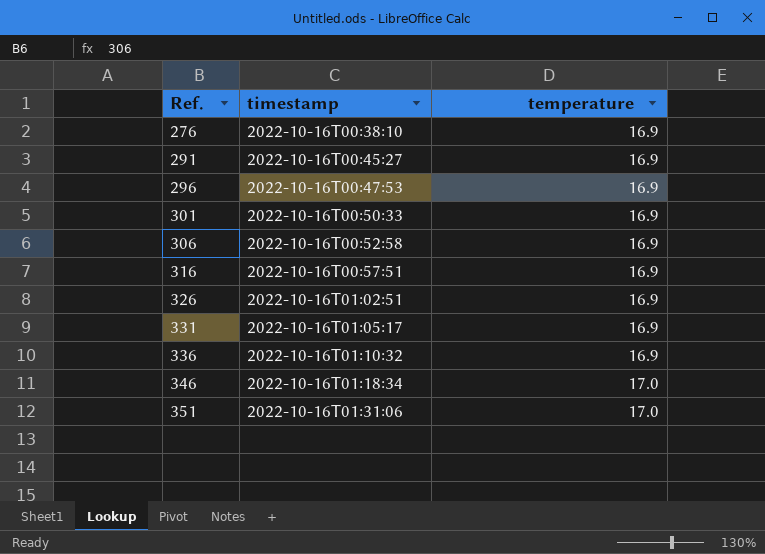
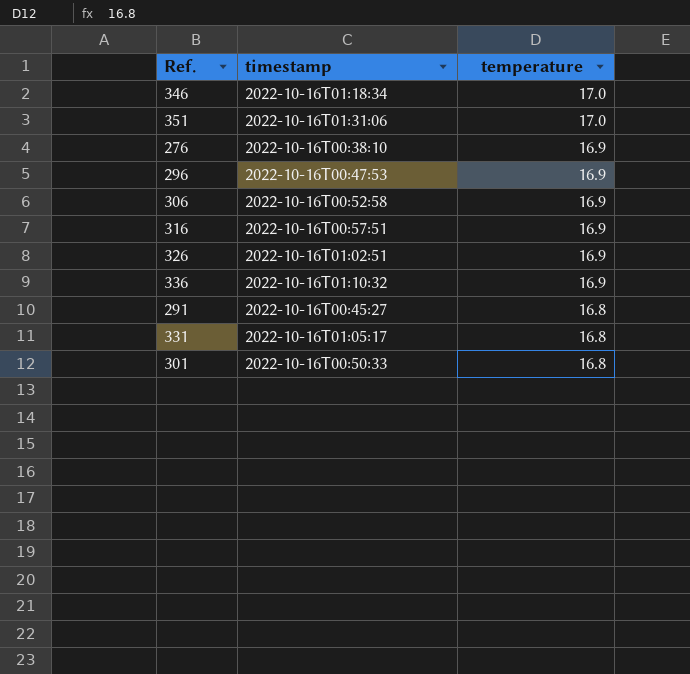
row order: Ref. ascending -> temperature descending
291 | temperature: 16.9 -> 16.8
331 | temperature: 16.9 -> 16.8
301 | temperature: 16.9 -> 16.8

